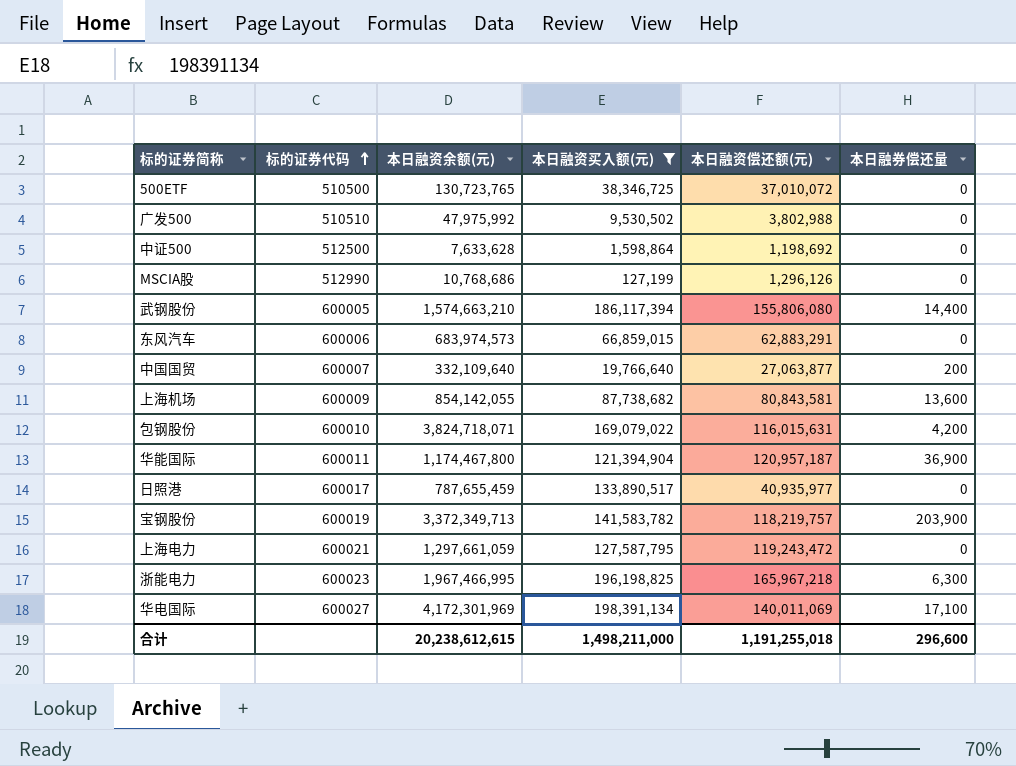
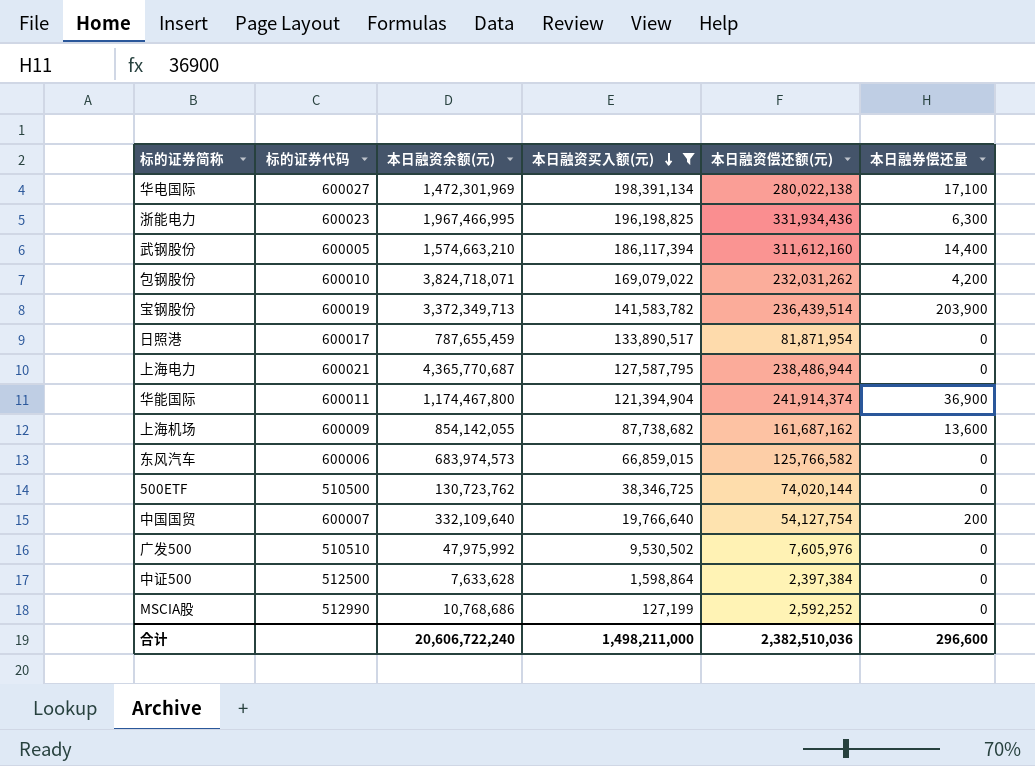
row order: 标的证券代码 ascending -> 本日融资买入额(元) descending
华电国际 | 本日融资余额(元): 4,172,301,969 -> 1,472,301,969
华电国际 | 本日融资偿还额(元): 140,011,069 -> 280,022,138
浙能电力 | 本日融资偿还额(元): 165,967,218 -> 331,934,436
武钢股份 | 本日融资偿还额(元): 155,806,080 -> 311,612,160
包钢股份 | 本日融资偿还额(元): 116,015,631 -> 232,031,262
宝钢股份 | 本日融资偿还额(元): 118,219,757 -> 236,439,514
日照港 | 本日融资偿还额(元): 40,935,977 -> 81,871,954
上海电力 | 本日融资余额(元): 1,297,661,059 -> 4,365,770,687
上海电力 | 本日融资偿还额(元): 119,243,472 -> 238,486,944
华能国际 | 本日融资偿还额(元): 120,957,187 -> 241,914,374
上海机场 | 本日融资偿还额(元): 80,843,581 -> 161,687,162
东风汽车 | 本日融资偿还额(元): 62,883,291 -> 125,766,582
500ETF | 本日融资余额(元): 130,723,765 -> 130,723,762
500ETF | 本日融资偿还额(元): 37,010,072 -> 74,020,144
中国国贸 | 本日融资偿还额(元): 27,063,877 -> 54,127,754
广发500 | 本日融资偿还额(元): 3,802,988 -> 7,605,976
中证500 | 本日融资偿还额(元): 1,198,692 -> 2,397,384
MSCIA股 | 本日融资偿还额(元): 1,296,126 -> 2,592,252
合计 | 本日融资余额(元): 20,238,612,615 -> 20,606,722,240
合计 | 本日融资偿还额(元): 1,191,255,018 -> 2,382,510,036

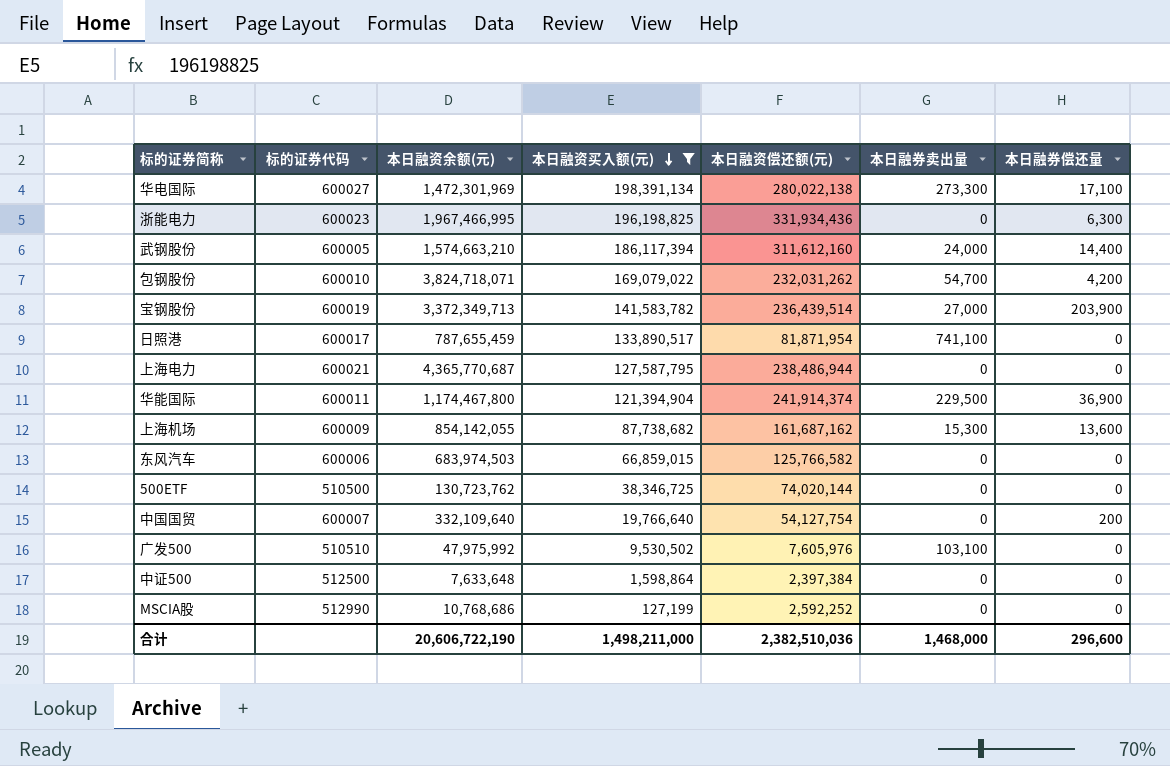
column 本日融券卖出量 | position: none -> 6
东风汽车 | 本日融资余额(元): 683,974,573 -> 683,974,503
中证500 | 本日融资余额(元): 7,633,628 -> 7,633,648
合计 | 本日融资余额(元): 20,606,722,240 -> 20,606,722,190

